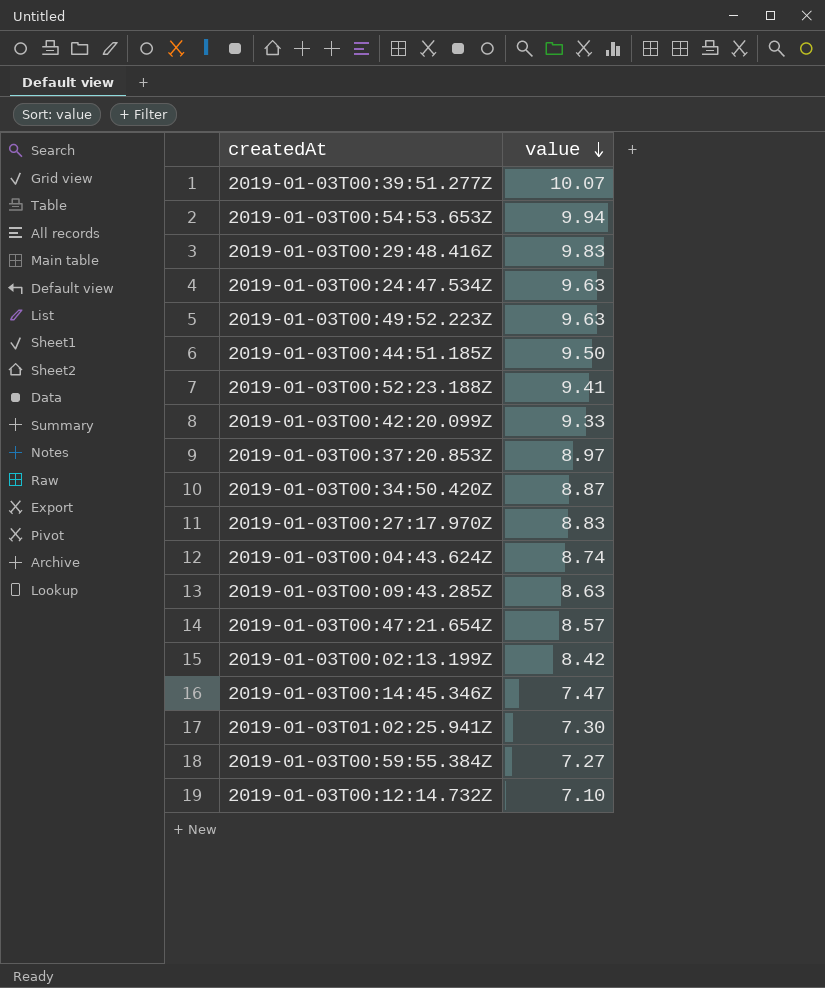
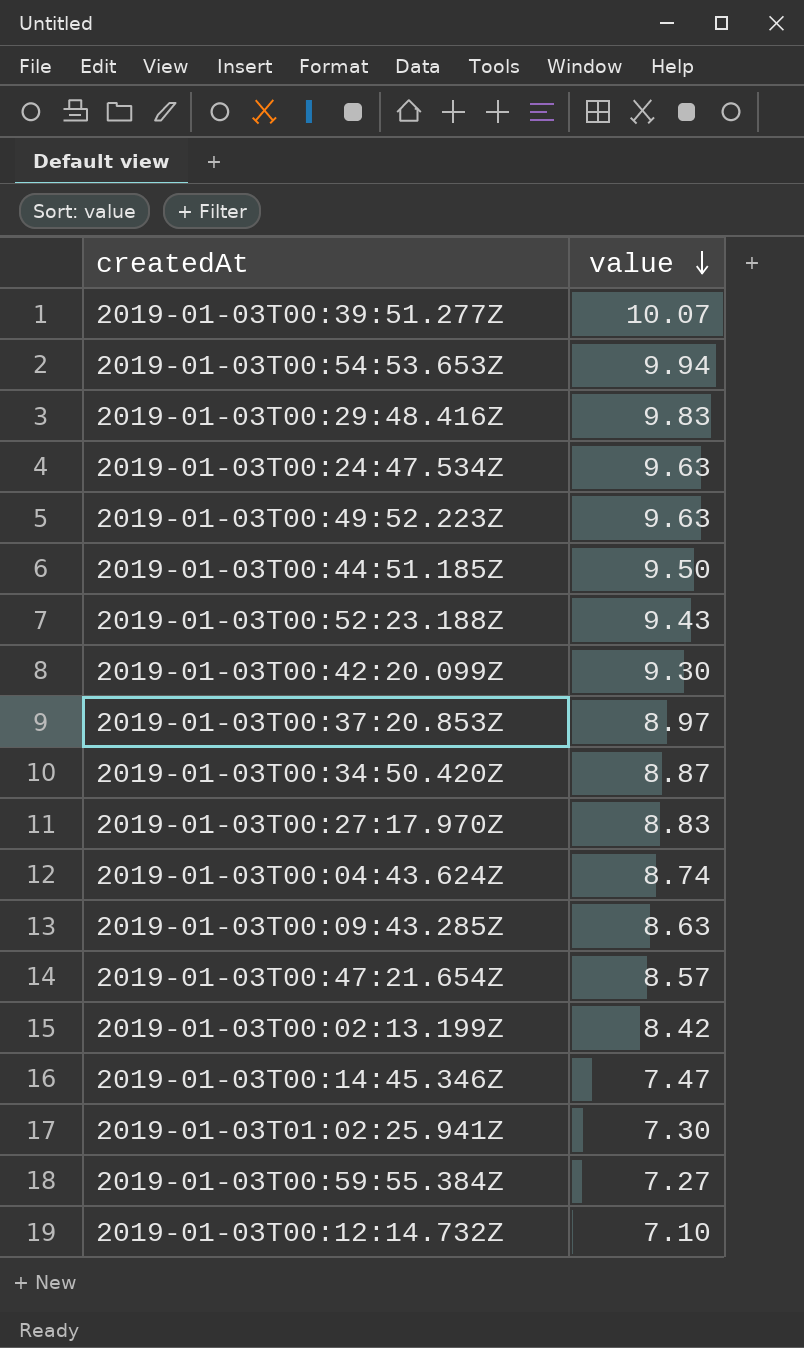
2019-01-03T00:52:23.188Z | value: 9.41 -> 9.43
2019-01-03T00:42:20.099Z | value: 9.33 -> 9.30

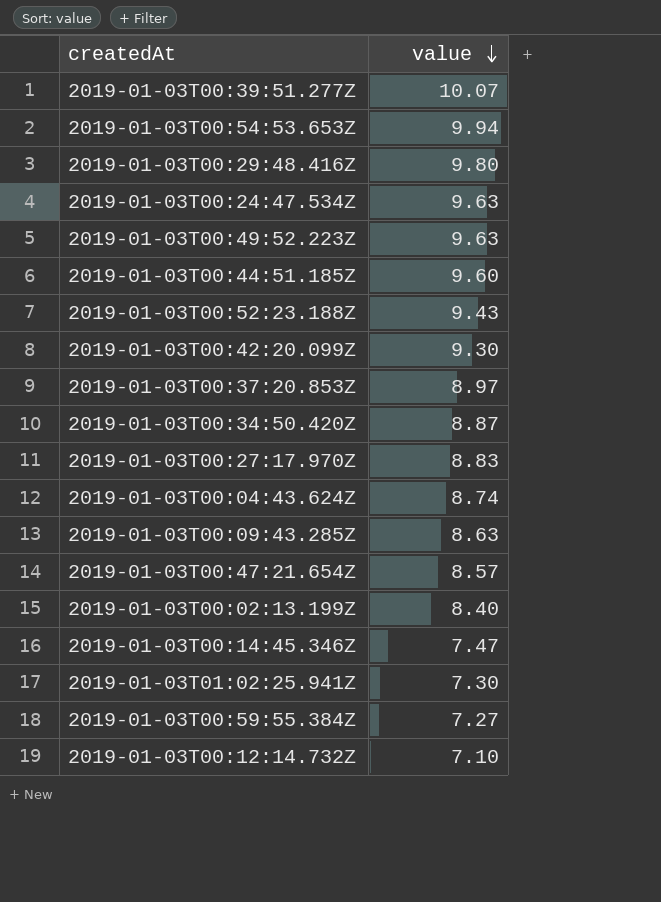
2019-01-03T00:29:48.416Z | value: 9.83 -> 9.80
2019-01-03T00:44:51.185Z | value: 9.50 -> 9.60
2019-01-03T00:02:13.199Z | value: 8.42 -> 8.40

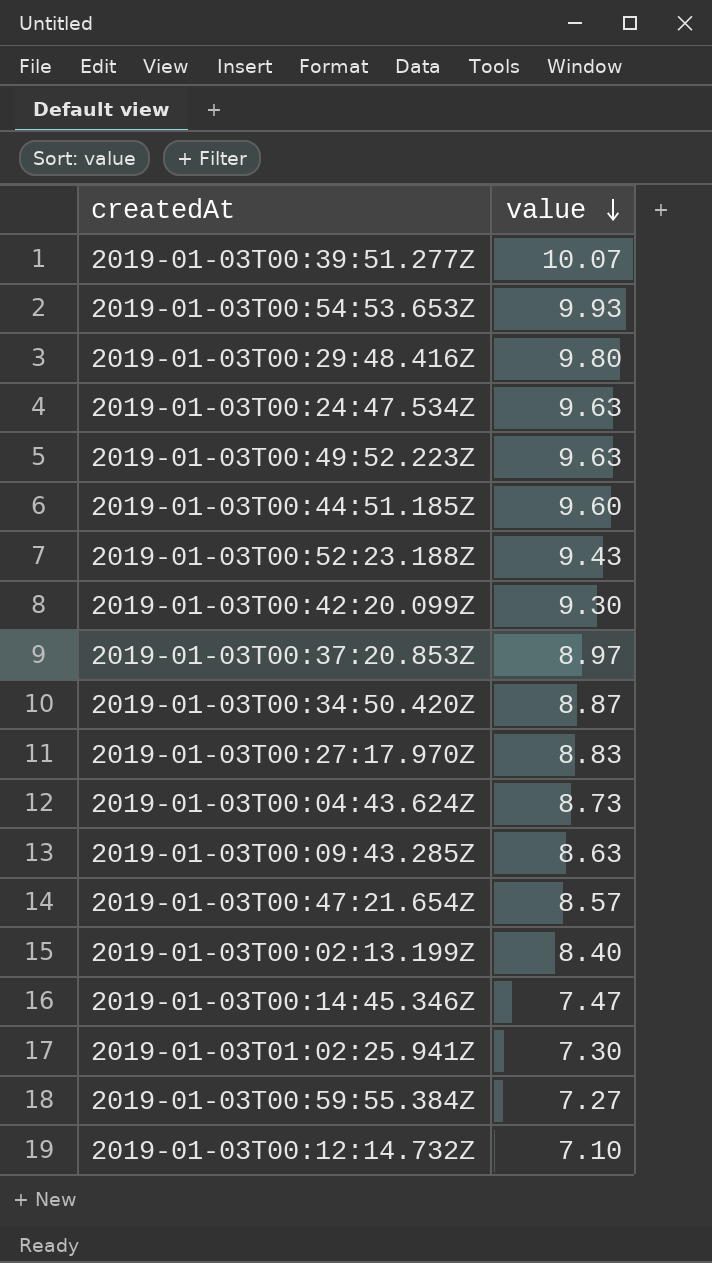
2019-01-03T00:54:53.653Z | value: 9.94 -> 9.93
2019-01-03T00:04:43.624Z | value: 8.74 -> 8.73

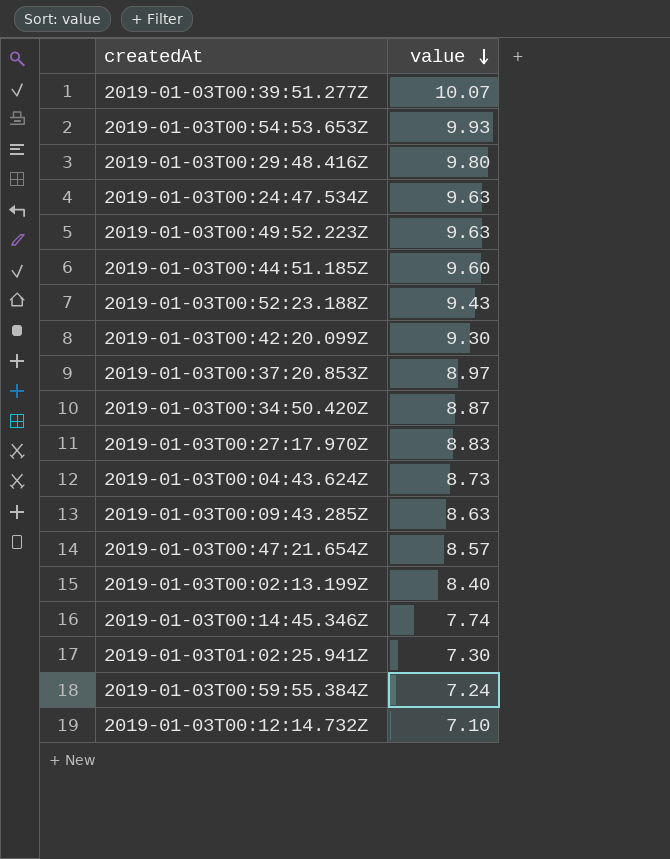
2019-01-03T00:14:45.346Z | value: 7.47 -> 7.74
2019-01-03T00:59:55.384Z | value: 7.27 -> 7.24

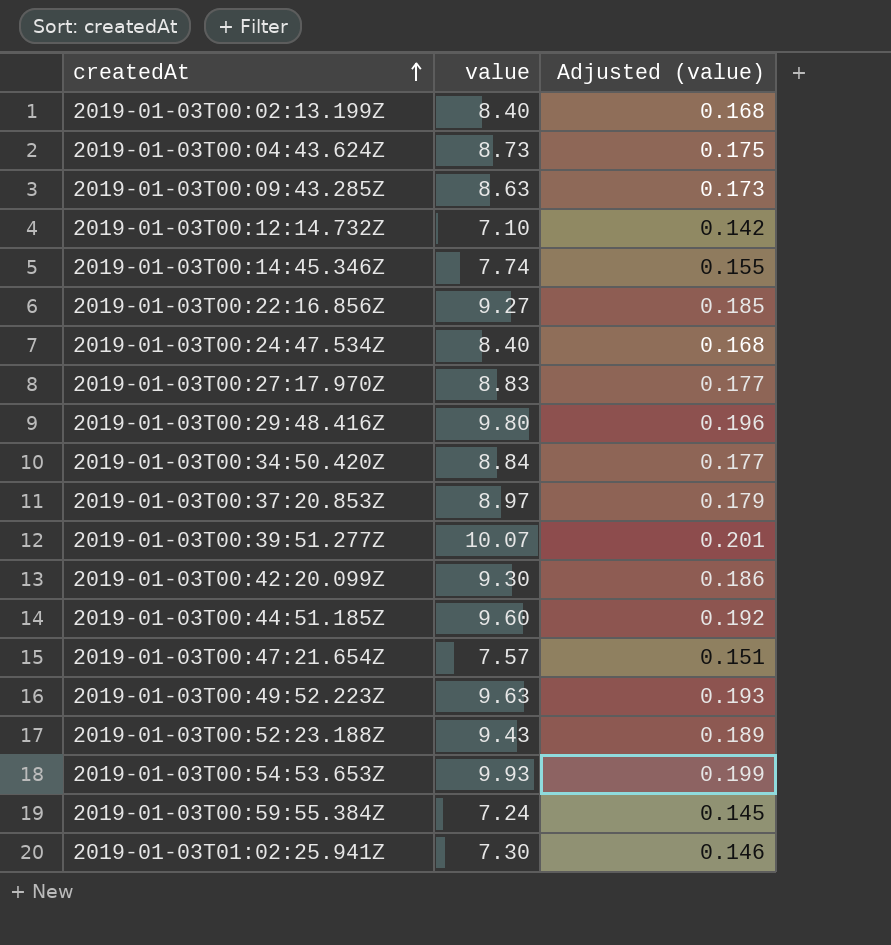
row order: value descending -> createdAt ascending
column Adjusted (value) | formula: none -> [value] * 0.02
row 2019-01-03T00:22:16.856Z: none -> 9.27 | 0.185
2019-01-03T00:24:47.534Z | value: 9.63 -> 8.40
2019-01-03T00:34:50.420Z | value: 8.87 -> 8.84
2019-01-03T00:47:21.654Z | value: 8.57 -> 7.57

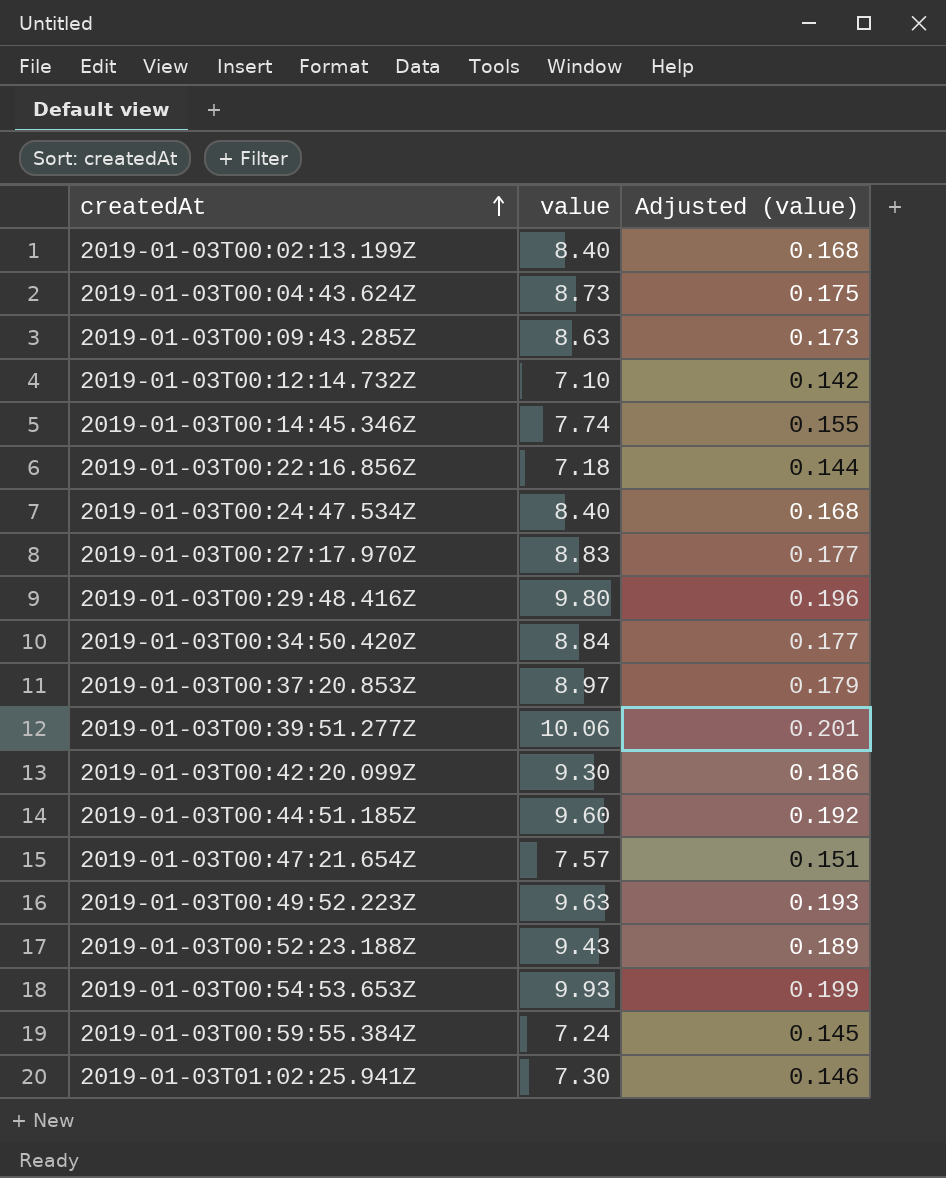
2019-01-03T00:22:16.856Z | value: 9.27 -> 7.18
2019-01-03T00:22:16.856Z | Adjusted (value): 0.185 -> 0.144
2019-01-03T00:39:51.277Z | value: 10.07 -> 10.06

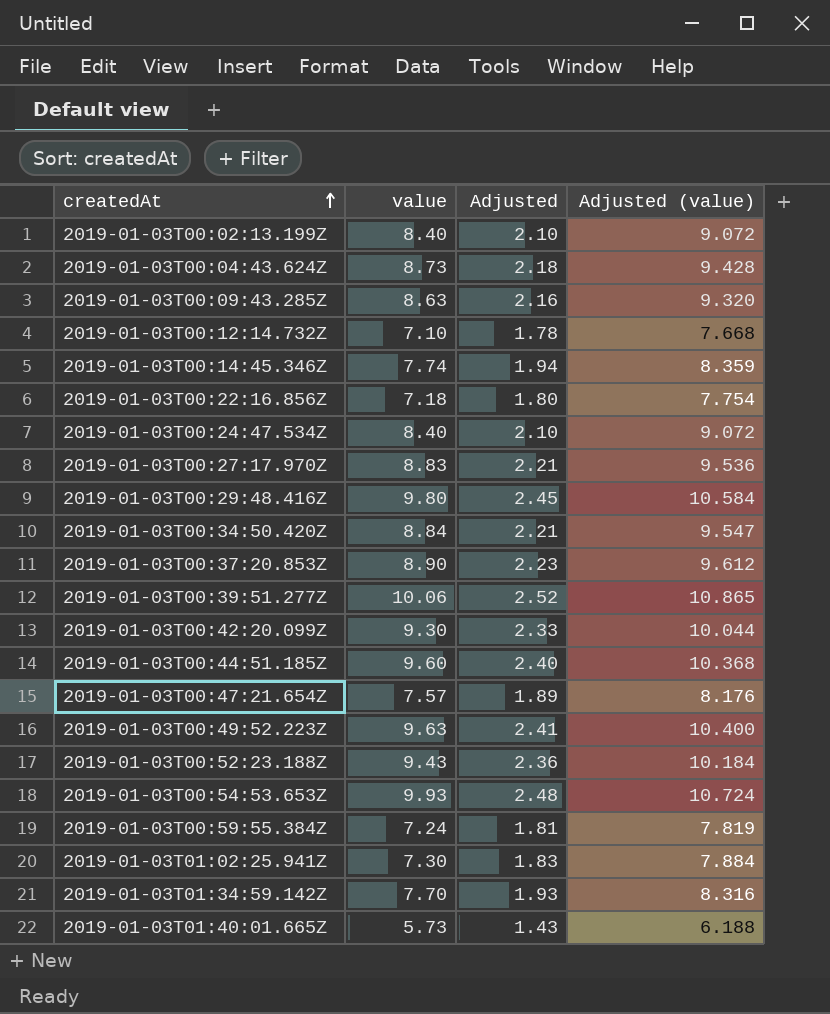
column Adjusted | formula: none -> [value] * 0.25
column Adjusted (value) | formula: [value] * 0.02 -> [value] * 1.08
2019-01-03T00:37:20.853Z | value: 8.97 -> 8.90
row 2019-01-03T01:34:59.142Z: none -> 7.70 | 1.93 | 8.316
row 2019-01-03T01:40:01.665Z: none -> 5.73 | 1.43 | 6.188

